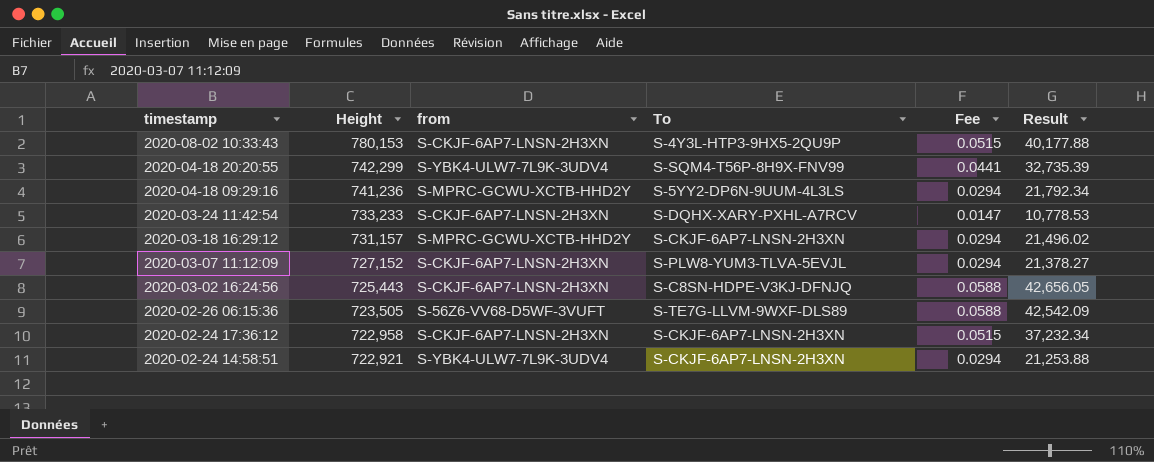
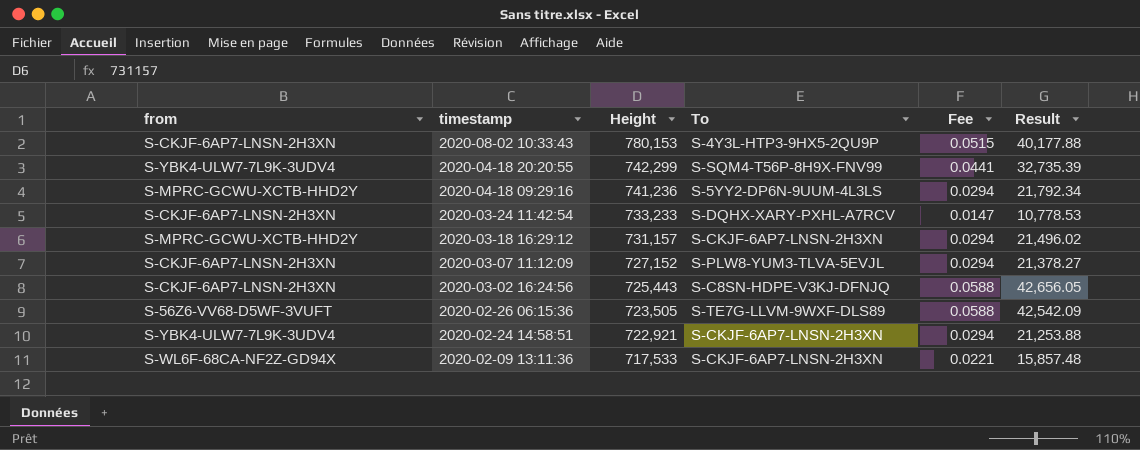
column from | position: 3 -> 1
row 2020-02-24 17:36:12: 722,958 | S-CKJF-6AP7-LNSN-2H3XN | S-CKJF-6AP7-LNSN-2H3XN | 0.0515 | 37,232.34 -> none
row 2020-02-09 13:11:36: none -> S-WL6F-68CA-NF2Z-GD94X | 717,533 | S-CKJF-6AP7-LNSN-2H3XN | 0.0221 | 15,857.48

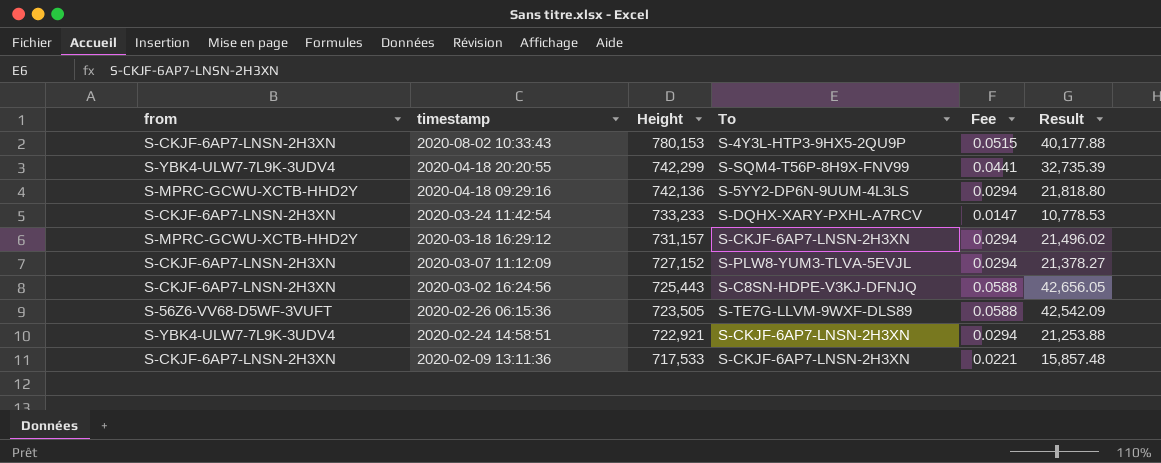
2020-04-18 09:29:16 | Height: 741,236 -> 742,136
2020-04-18 09:29:16 | Result: 21,792.34 -> 21,818.80
2020-02-09 13:11:36 | from: S-WL6F-68CA-NF2Z-GD94X -> S-CKJF-6AP7-LNSN-2H3XN

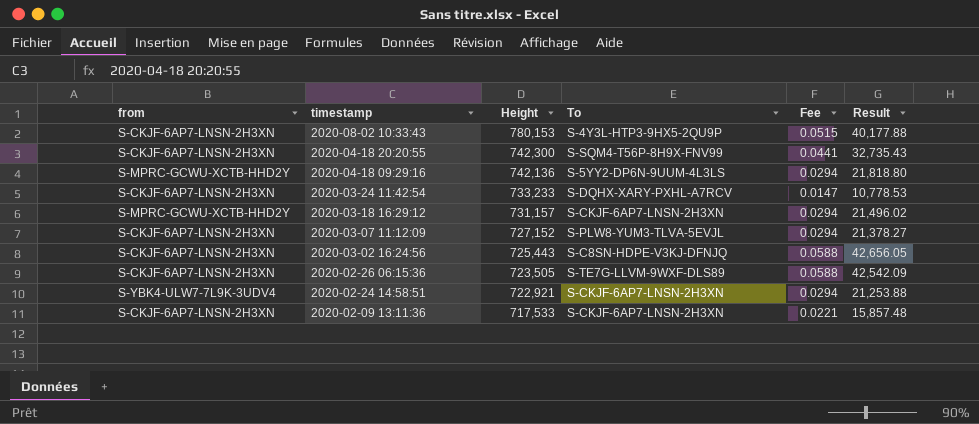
2020-04-18 20:20:55 | from: S-YBK4-ULW7-7L9K-3UDV4 -> S-CKJF-6AP7-LNSN-2H3XN
2020-04-18 20:20:55 | Height: 742,299 -> 742,300
2020-04-18 20:20:55 | Result: 32,735.39 -> 32,735.43
2020-02-26 06:15:36 | from: S-56Z6-VV68-D5WF-3VUFT -> S-CKJF-6AP7-LNSN-2H3XN

